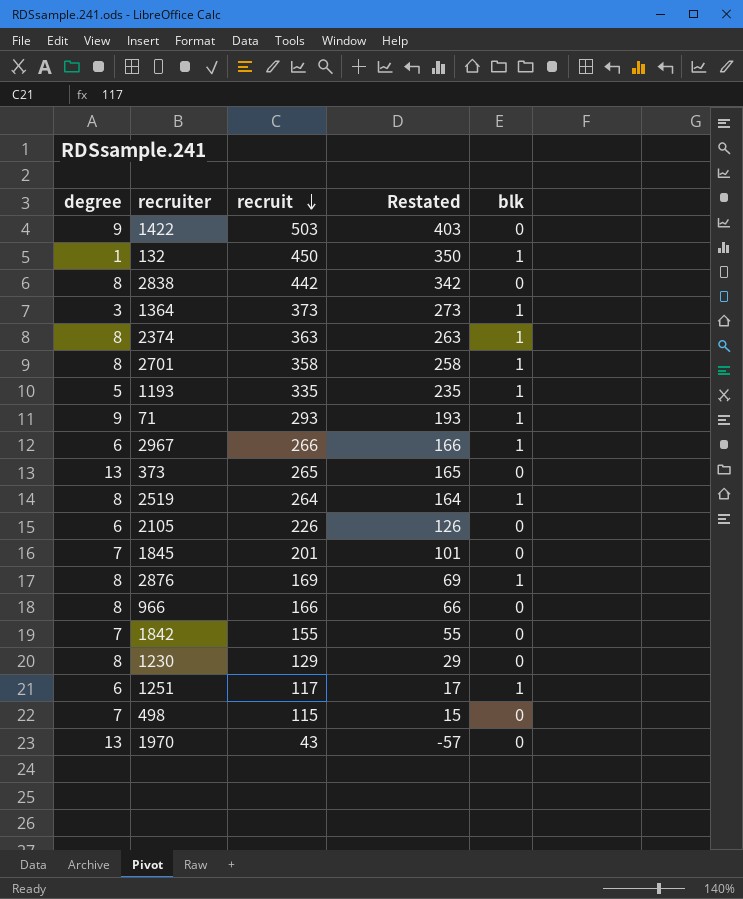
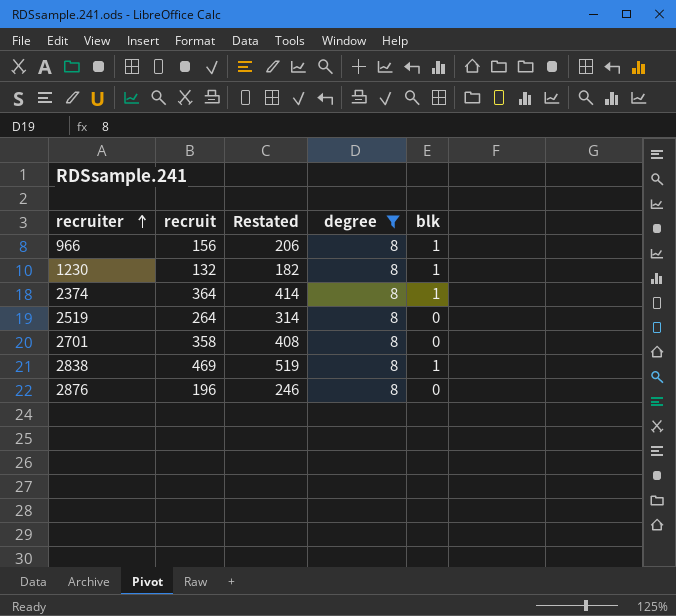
filter: none -> degree = 8
row order: recruit descending -> recruiter ascending
column Restated | formula: [recruit] - 100 -> [recruit] + 50
column degree | position: 1 -> 4
966 | recruit: 166 -> 156
966 | blk: 0 -> 1
1230 | recruit: 129 -> 132
1230 | blk: 0 -> 1
2374 | recruit: 363 -> 364
2519 | blk: 1 -> 0
2701 | blk: 1 -> 0
2838 | recruit: 442 -> 469
2838 | blk: 0 -> 1
2876 | recruit: 169 -> 196
2876 | blk: 1 -> 0

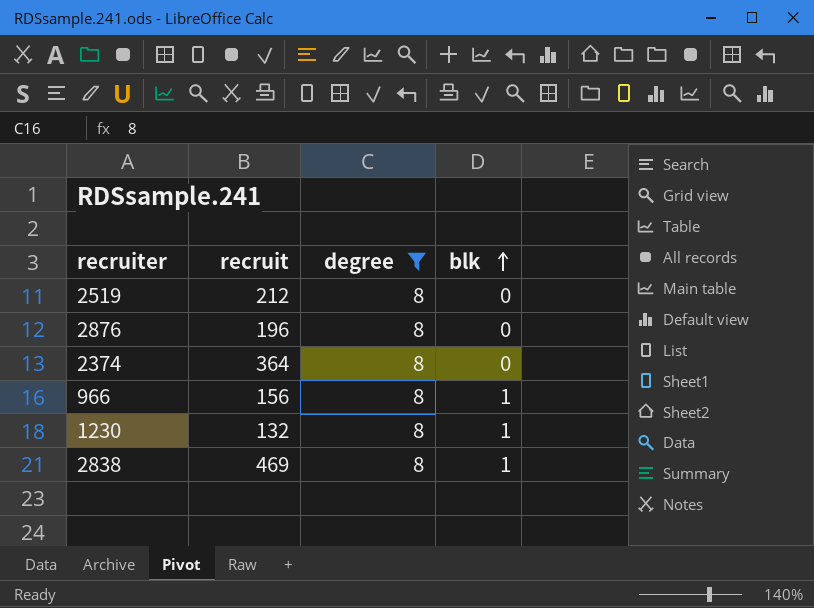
row order: recruiter ascending -> blk ascending
column Restated | formula: [recruit] + 50 -> none
row 2701: 358 | 408 | 8 | 0 -> none
2519 | recruit: 264 -> 212
2374 | blk: 1 -> 0

